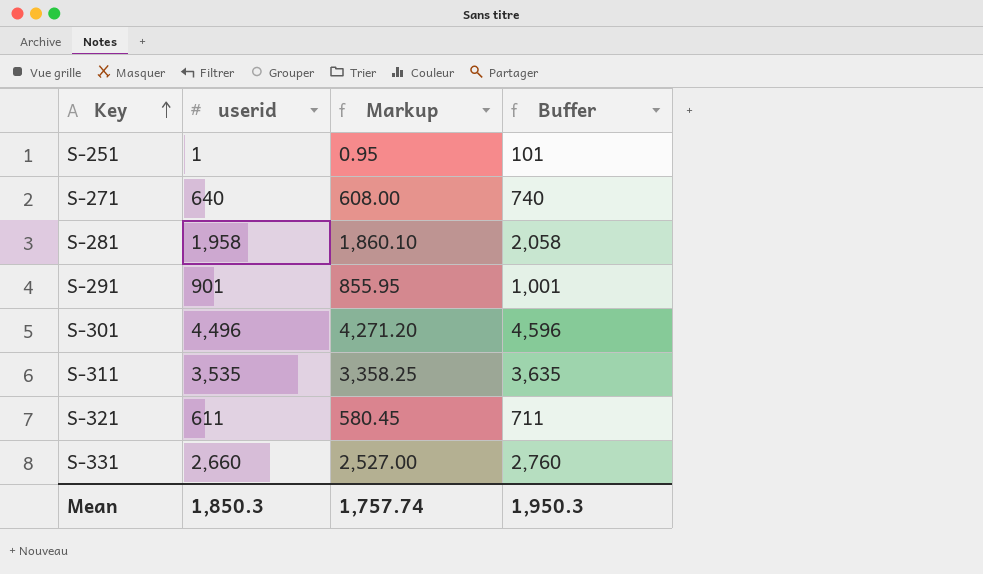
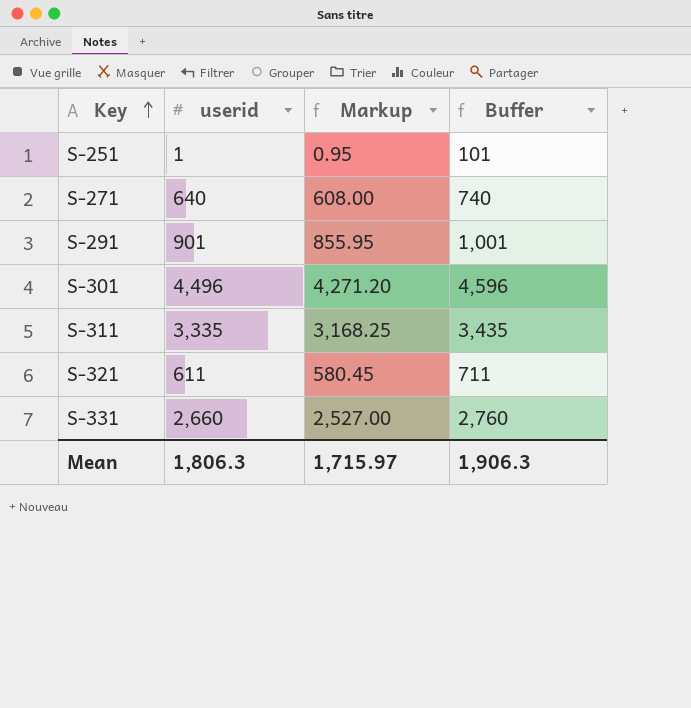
row S-281: 1,958 | 1,860.10 | 2,058 -> none
S-311 | userid: 3,535 -> 3,335
S-311 | Markup: 3,358.25 -> 3,168.25
S-311 | Buffer: 3,635 -> 3,435
Mean | userid: 1,850.3 -> 1,806.3
Mean | Markup: 1,757.74 -> 1,715.97
Mean | Buffer: 1,950.3 -> 1,906.3

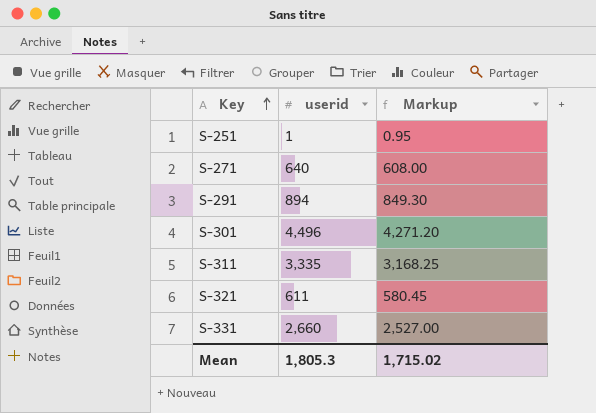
column Buffer | formula: [userid] + 100 -> none
S-291 | userid: 901 -> 894
S-291 | Markup: 855.95 -> 849.30
Mean | userid: 1,806.3 -> 1,805.3
Mean | Markup: 1,715.97 -> 1,715.02

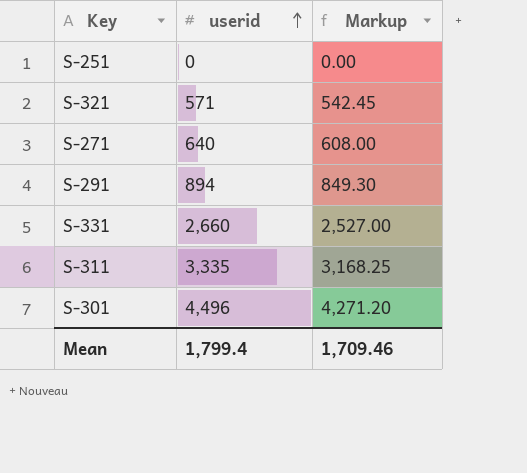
row order: Key ascending -> userid ascending
S-251 | userid: 1 -> 0
S-251 | Markup: 0.95 -> 0.00
S-321 | userid: 611 -> 571
S-321 | Markup: 580.45 -> 542.45
Mean | userid: 1,805.3 -> 1,799.4
Mean | Markup: 1,715.02 -> 1,709.46

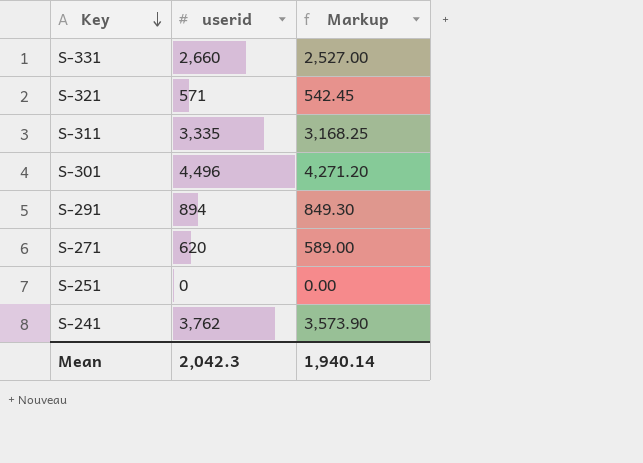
row order: userid ascending -> Key descending
S-271 | userid: 640 -> 620
S-271 | Markup: 608.00 -> 589.00
row S-241: none -> 3,762 | 3,573.90
Mean | userid: 1,799.4 -> 2,042.3
Mean | Markup: 1,709.46 -> 1,940.14

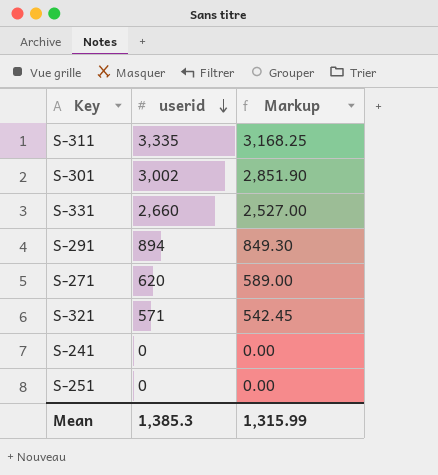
row order: Key descending -> userid descending
S-301 | userid: 4,496 -> 3,002
S-301 | Markup: 4,271.20 -> 2,851.90
S-241 | userid: 3,762 -> 0
S-241 | Markup: 3,573.90 -> 0.00
Mean | userid: 2,042.3 -> 1,385.3
Mean | Markup: 1,940.14 -> 1,315.99

